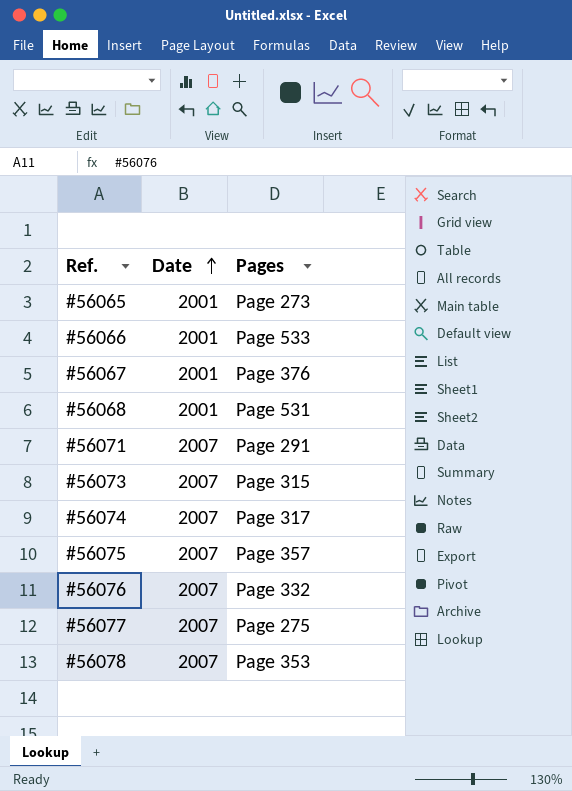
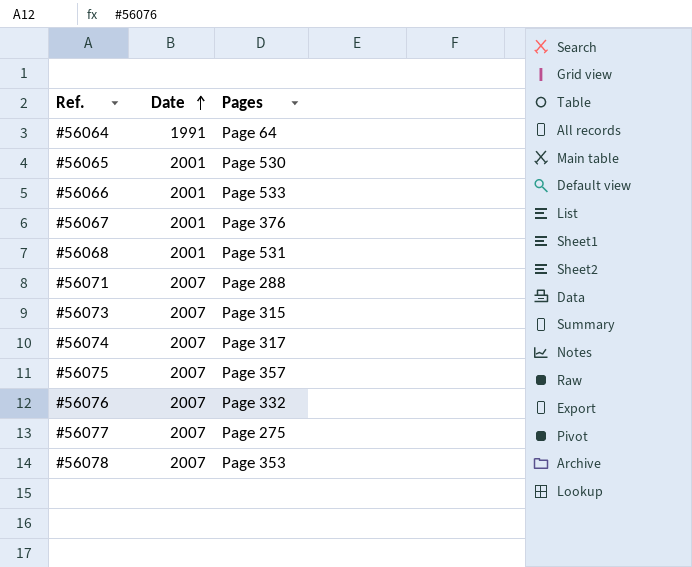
row #56064: none -> 1991 | Page 64
#56065 | Pages: Page 273 -> Page 530
#56071 | Pages: Page 291 -> Page 288

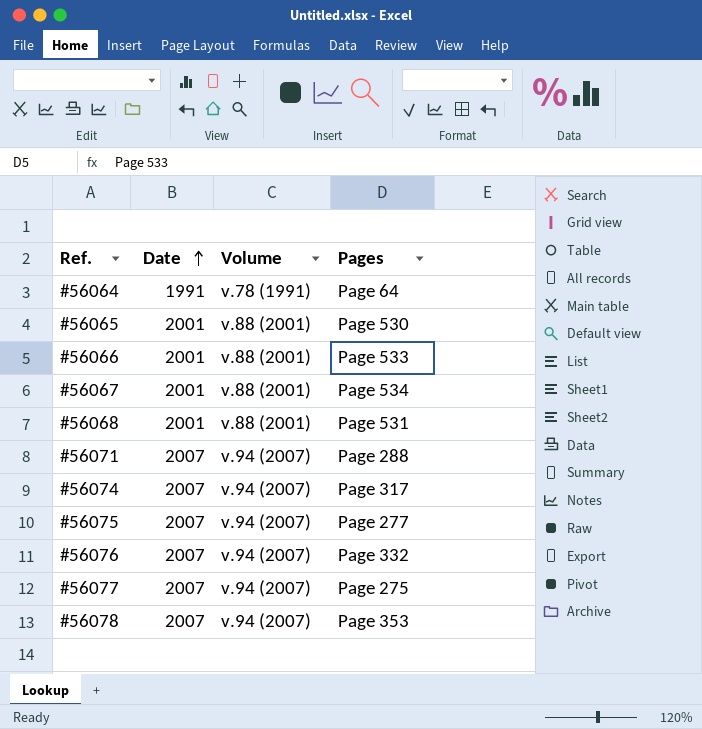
column Volume | position: none -> 3
row #56073: 2007 | Page 315 -> none
#56067 | Pages: Page 376 -> Page 534
#56075 | Pages: Page 357 -> Page 277

